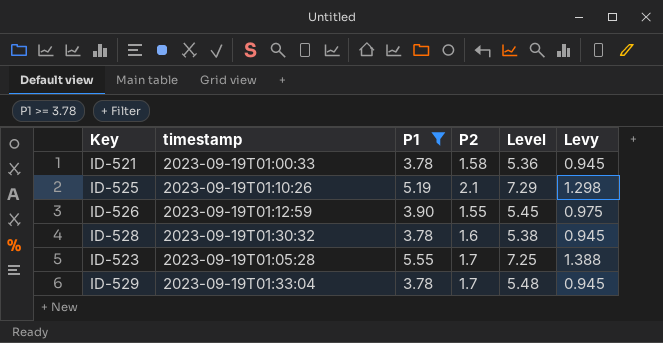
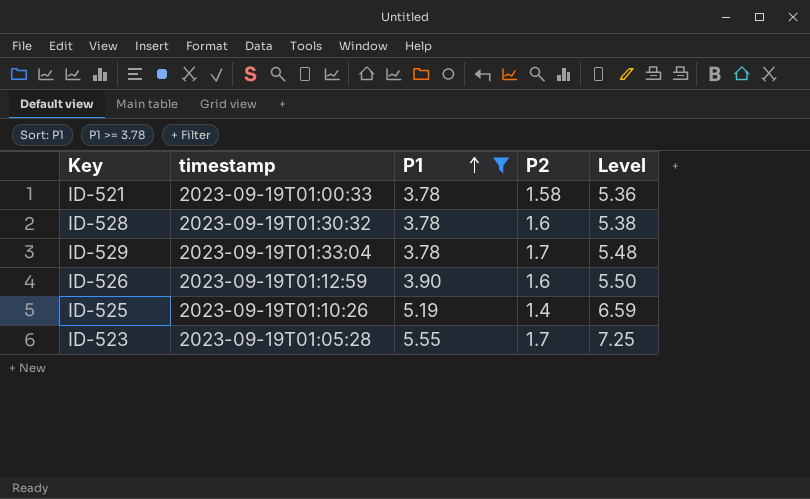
row order: none -> P1 ascending
column Levy | formula: [P1] * 0.25 -> none
ID-526 | P2: 1.55 -> 1.6
ID-526 | Level: 5.45 -> 5.50
ID-525 | P2: 2.1 -> 1.4
ID-525 | Level: 7.29 -> 6.59

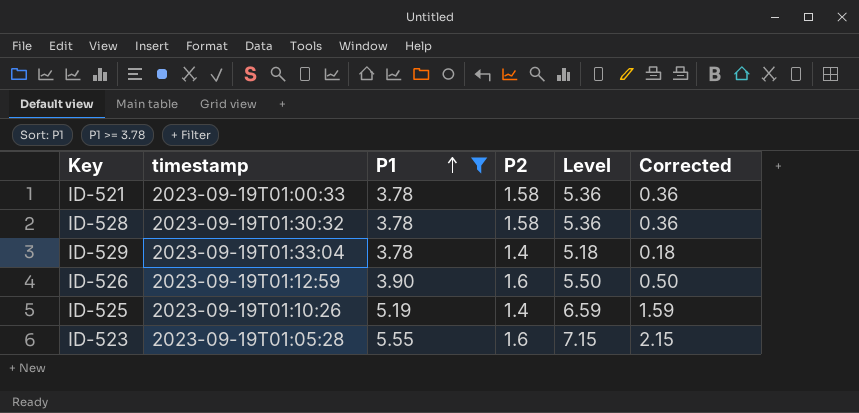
column Corrected | formula: none -> [Level] - 5
ID-528 | P2: 1.6 -> 1.58
ID-528 | Level: 5.38 -> 5.36
ID-529 | P2: 1.7 -> 1.4
ID-529 | Level: 5.48 -> 5.18
ID-523 | P2: 1.7 -> 1.6
ID-523 | Level: 7.25 -> 7.15

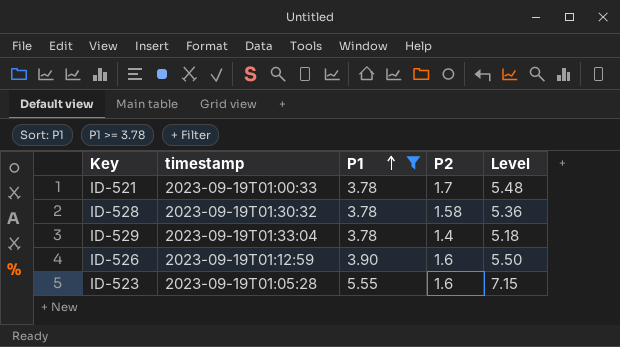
column Corrected | formula: [Level] - 5 -> none
row ID-525: 2023-09-19T01:10:26 | 5.19 | 1.4 | 6.59 | 1.59 -> none
ID-521 | P2: 1.58 -> 1.7
ID-521 | Level: 5.36 -> 5.48

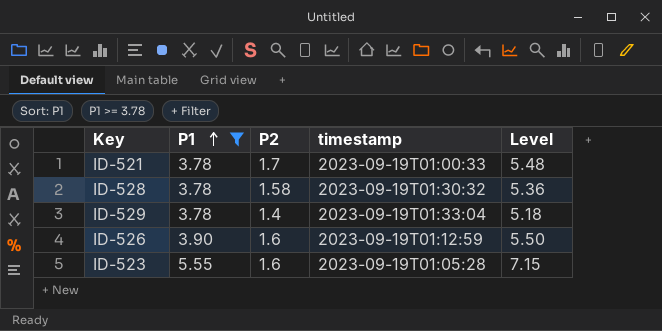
column timestamp | position: 2 -> 4

